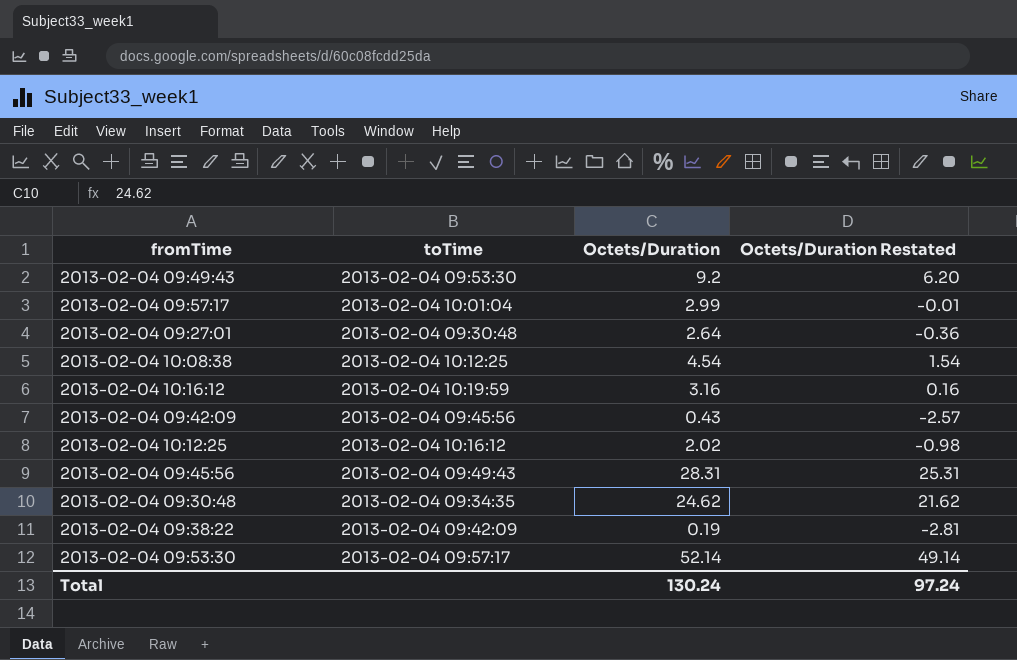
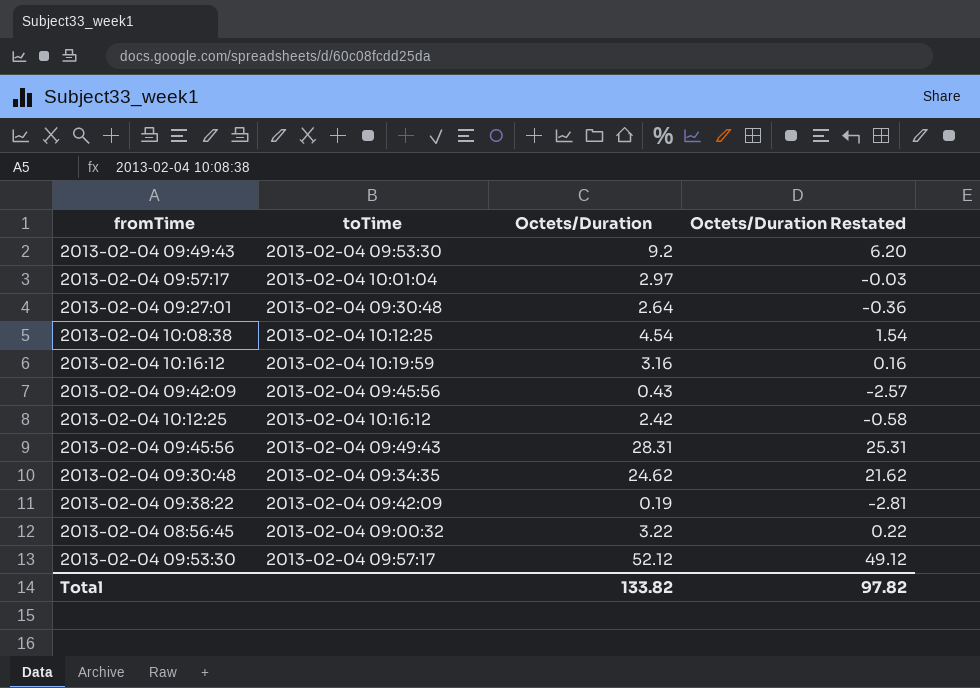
2013-02-04 09:57:17 | Octets/Duration: 2.99 -> 2.97
2013-02-04 09:57:17 | Octets/Duration Restated: -0.01 -> -0.03
2013-02-04 10:12:25 | Octets/Duration: 2.02 -> 2.42
2013-02-04 10:12:25 | Octets/Duration Restated: -0.98 -> -0.58
row 2013-02-04 08:56:45: none -> 2013-02-04 09:00:32 | 3.22 | 0.22
2013-02-04 09:53:30 | Octets/Duration: 52.14 -> 52.12
2013-02-04 09:53:30 | Octets/Duration Restated: 49.14 -> 49.12
Total | Octets/Duration: 130.24 -> 133.82
Total | Octets/Duration Restated: 97.24 -> 97.82

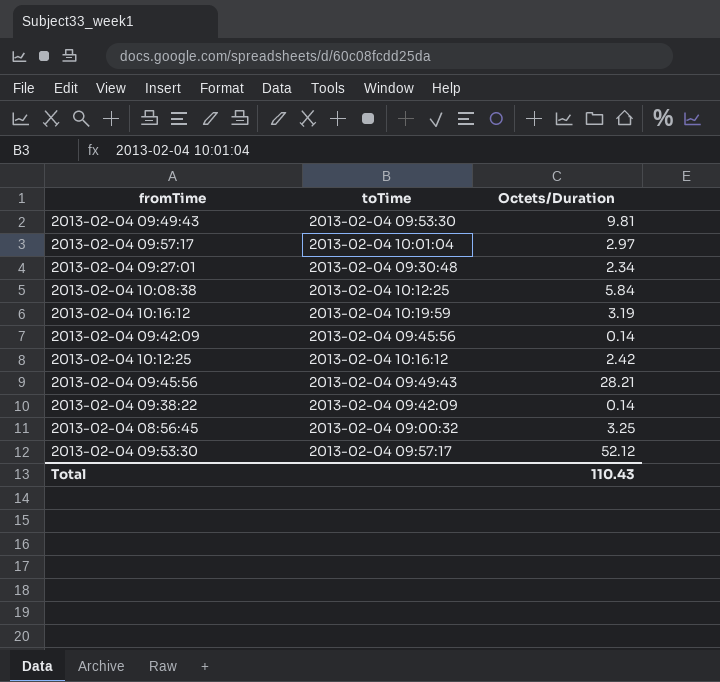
column Octets/Duration Restated | formula: [Octets/Duration] - 3 -> none
row 2013-02-04 09:30:48: 2013-02-04 09:34:35 | 24.62 | 21.62 -> none
2013-02-04 09:49:43 | Octets/Duration: 9.2 -> 9.81
2013-02-04 09:27:01 | Octets/Duration: 2.64 -> 2.34
2013-02-04 10:08:38 | Octets/Duration: 4.54 -> 5.84
2013-02-04 10:16:12 | Octets/Duration: 3.16 -> 3.19
2013-02-04 09:42:09 | Octets/Duration: 0.43 -> 0.14
2013-02-04 09:45:56 | Octets/Duration: 28.31 -> 28.21
2013-02-04 09:38:22 | Octets/Duration: 0.19 -> 0.14
2013-02-04 08:56:45 | Octets/Duration: 3.22 -> 3.25
Total | Octets/Duration: 133.82 -> 110.43

